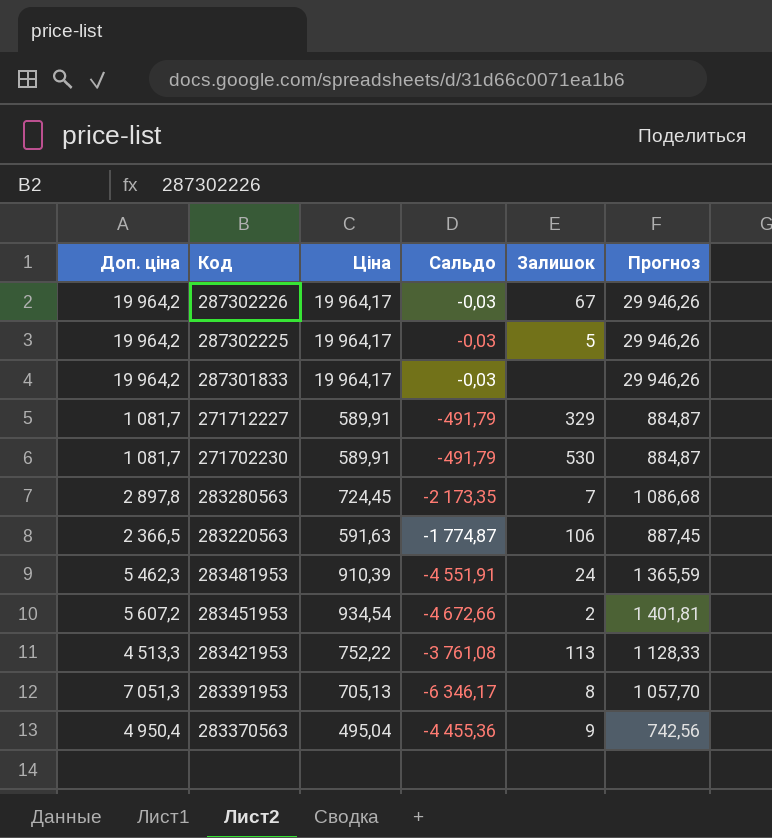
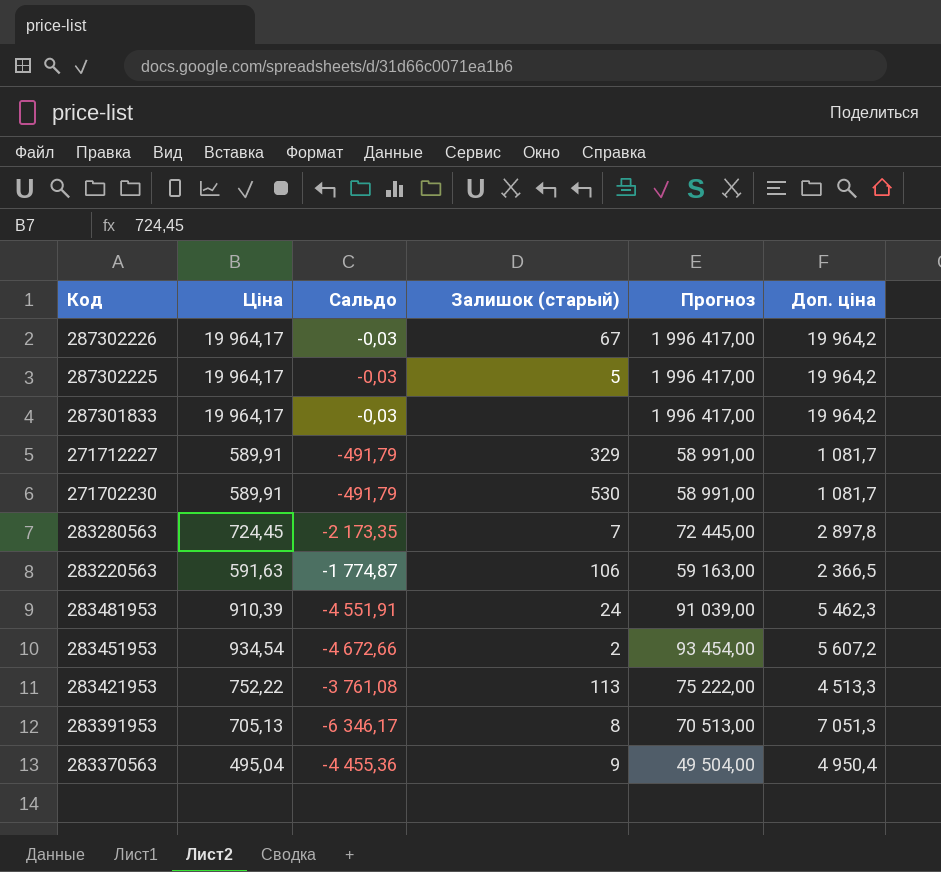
column name: Залишок -> Залишок (старый)
column Прогноз | formula: [Ціна] * 1,5 -> [Ціна] * 100
column Доп. ціна | position: 1 -> 6

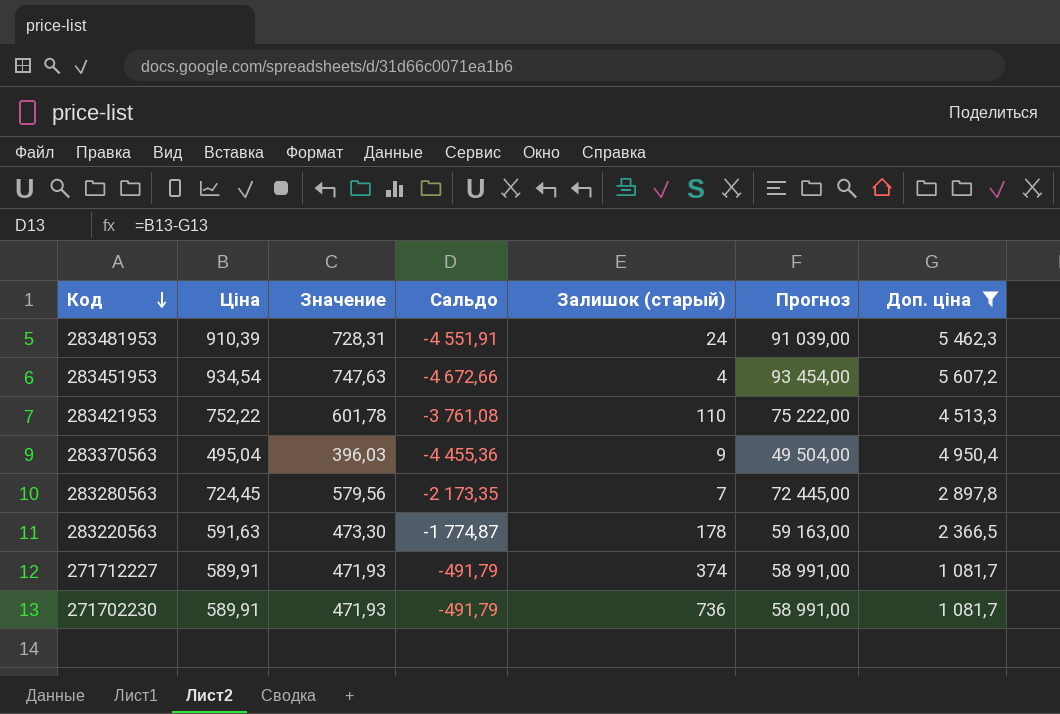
filter: none -> Доп. ціна <= 5 607,2
row order: none -> Код descending
column Значение | formula: none -> [Ціна] * 0,8
283451953 | Залишок (старый): 2 -> 4
283421953 | Залишок (старый): 113 -> 110
283220563 | Залишок (старый): 106 -> 178
271712227 | Залишок (старый): 329 -> 374
271702230 | Залишок (старый): 530 -> 736

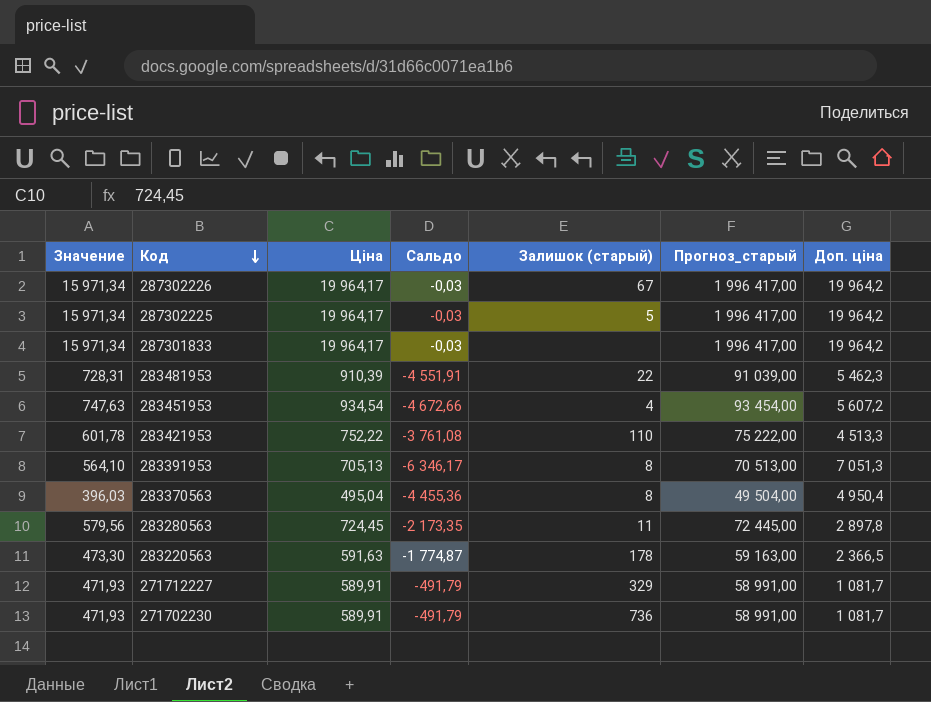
filter: Доп. ціна <= 5 607,2 -> none
column Значение | position: 3 -> 1
column name: Прогноз -> Прогноз_старый
283481953 | Залишок (старый): 24 -> 22
283370563 | Залишок (старый): 9 -> 8
283280563 | Залишок (старый): 7 -> 11
271712227 | Залишок (старый): 374 -> 329

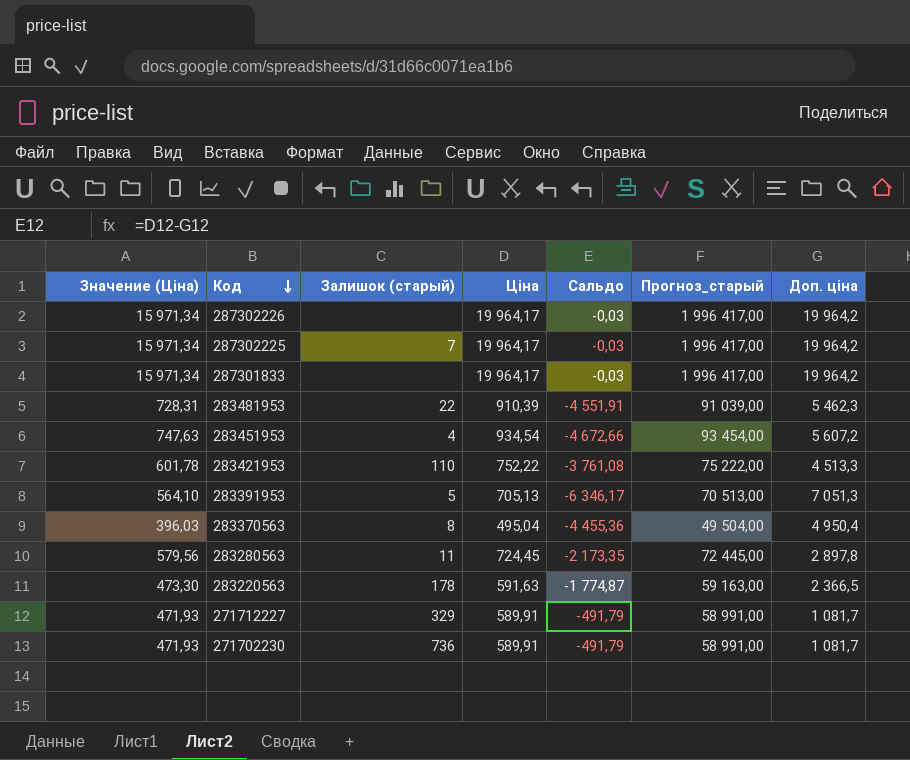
column name: Значение -> Значение (Ціна)
column Залишок (старый) | position: 5 -> 3
287302226 | Залишок (старый): 67 -> none
287302225 | Залишок (старый): 5 -> 7
283391953 | Залишок (старый): 8 -> 5

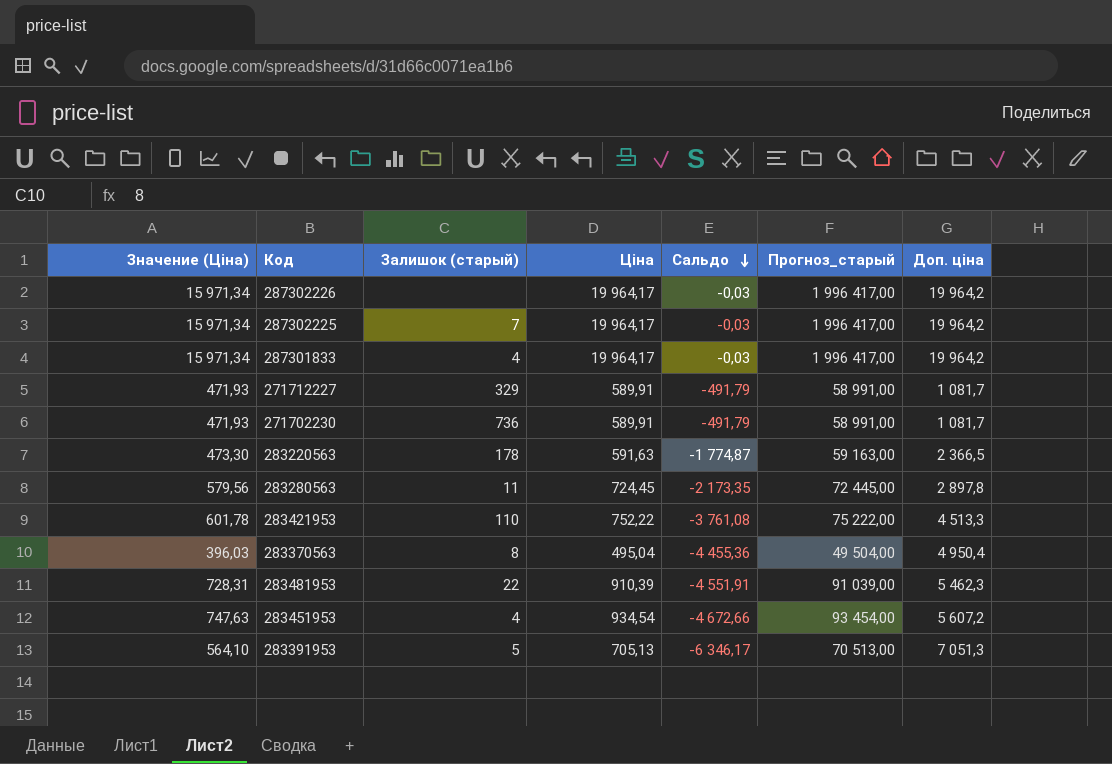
row order: Код descending -> Сальдо descending
287301833 | Залишок (старый): none -> 4

